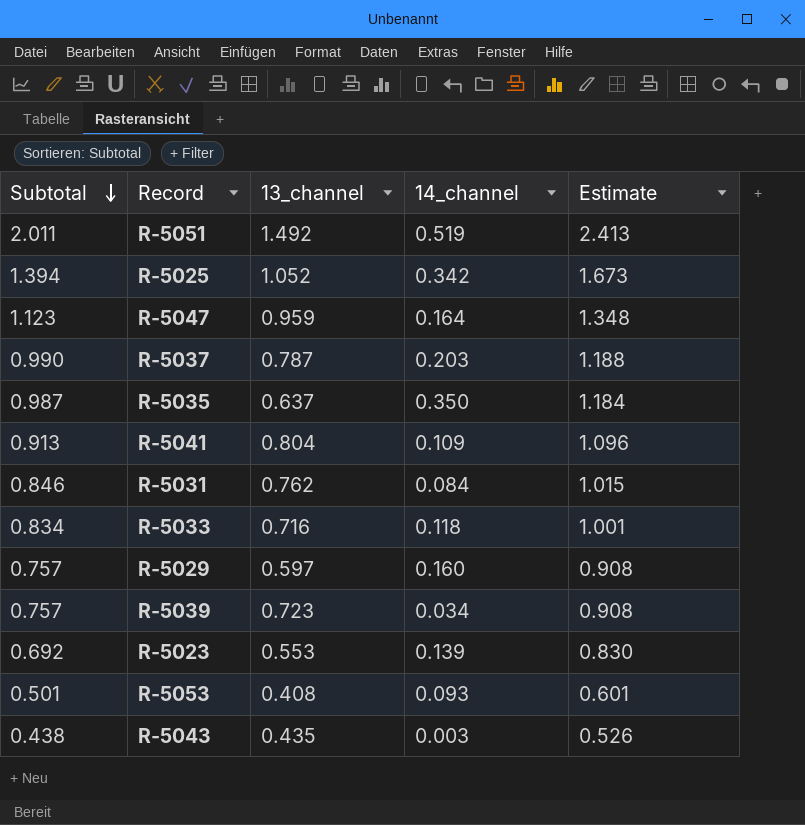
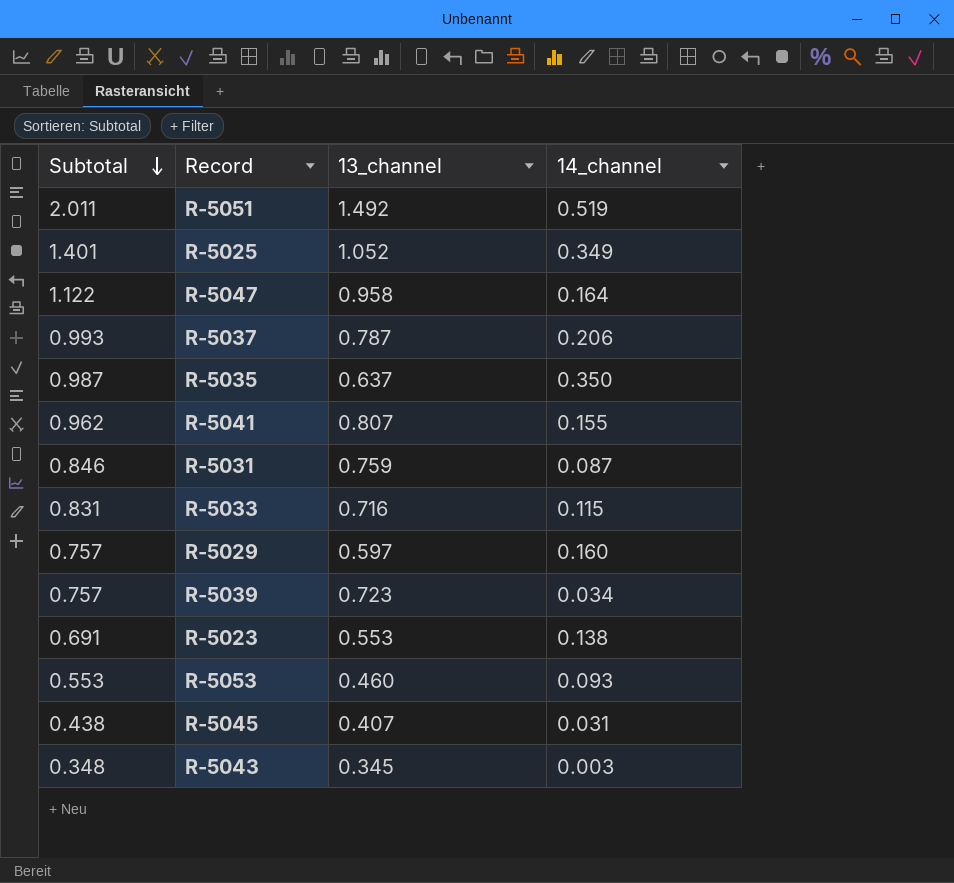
column Estimate | formula: [Subtotal] * 1.2 -> none
R-5025 | Subtotal: 1.394 -> 1.401
R-5025 | 14_channel: 0.342 -> 0.349
R-5047 | Subtotal: 1.123 -> 1.122
R-5047 | 13_channel: 0.959 -> 0.958
R-5037 | Subtotal: 0.990 -> 0.993
R-5037 | 14_channel: 0.203 -> 0.206
R-5041 | Subtotal: 0.913 -> 0.962
R-5041 | 13_channel: 0.804 -> 0.807
R-5041 | 14_channel: 0.109 -> 0.155
R-5031 | 13_channel: 0.762 -> 0.759
R-5031 | 14_channel: 0.084 -> 0.087
R-5033 | Subtotal: 0.834 -> 0.831
R-5033 | 14_channel: 0.118 -> 0.115
R-5023 | Subtotal: 0.692 -> 0.691
R-5023 | 14_channel: 0.139 -> 0.138
R-5053 | Subtotal: 0.501 -> 0.553
R-5053 | 13_channel: 0.408 -> 0.460
row R-5045: none -> 0.438 | 0.407 | 0.031
R-5043 | Subtotal: 0.438 -> 0.348
R-5043 | 13_channel: 0.435 -> 0.345

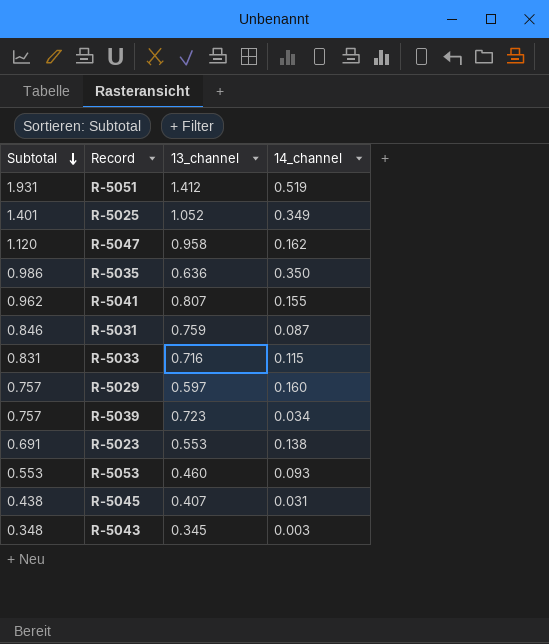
row R-5037: 0.993 | 0.787 | 0.206 -> none
R-5051 | Subtotal: 2.011 -> 1.931
R-5051 | 13_channel: 1.492 -> 1.412
R-5047 | Subtotal: 1.122 -> 1.120
R-5047 | 14_channel: 0.164 -> 0.162
R-5035 | Subtotal: 0.987 -> 0.986
R-5035 | 13_channel: 0.637 -> 0.636

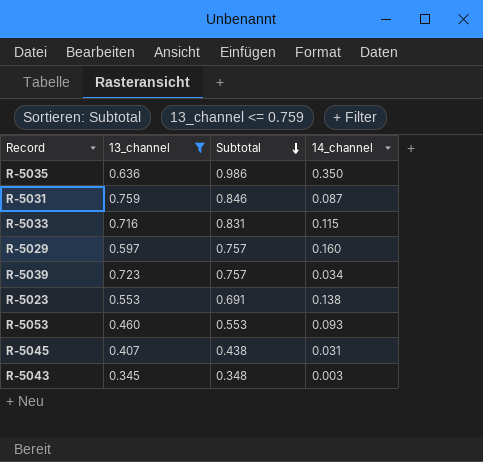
filter: none -> 13_channel <= 0.759
column Subtotal | position: 1 -> 3

